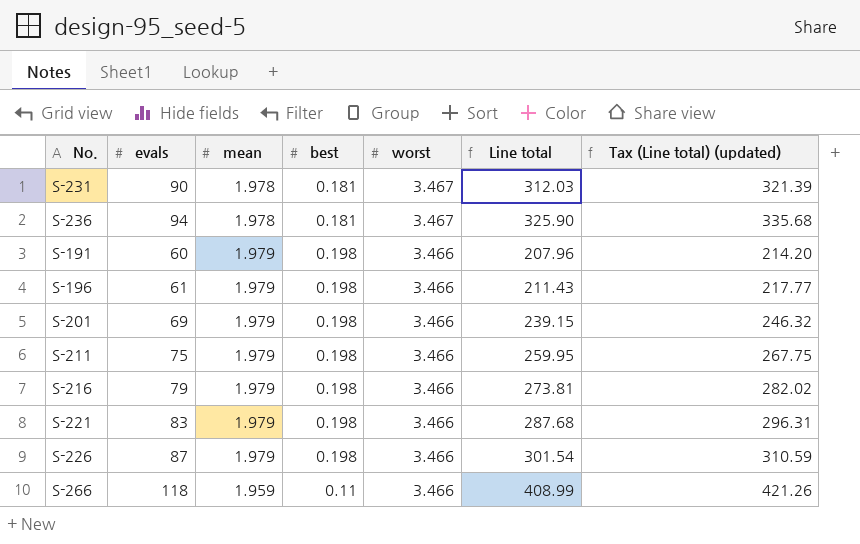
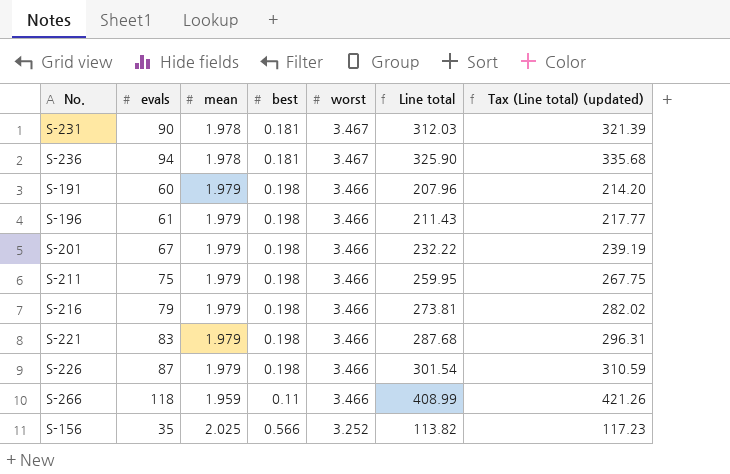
S-201 | evals: 69 -> 67
S-201 | Line total: 239.15 -> 232.22
S-201 | Tax (Line total) (updated): 246.32 -> 239.19
row S-156: none -> 35 | 2.025 | 0.566 | 3.252 | 113.82 | 117.23

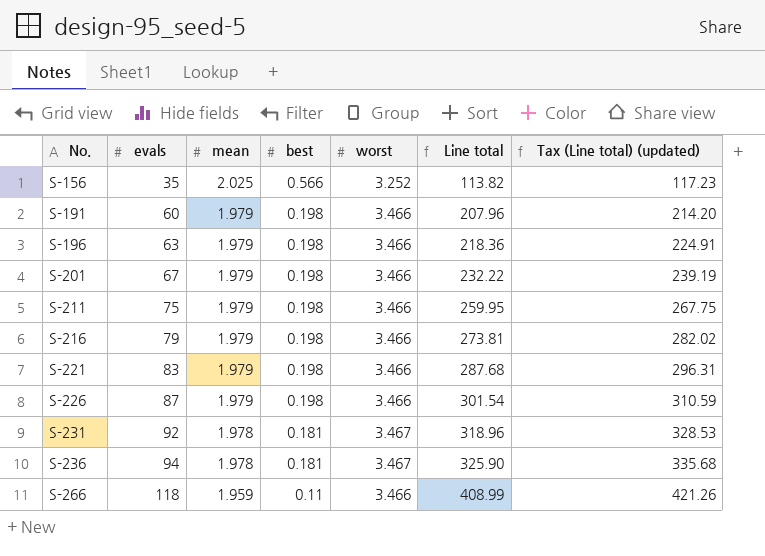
row order: worst descending -> No. ascending
S-196 | evals: 61 -> 63
S-196 | Line total: 211.43 -> 218.36
S-196 | Tax (Line total) (updated): 217.77 -> 224.91
S-231 | evals: 90 -> 92
S-231 | Line total: 312.03 -> 318.96
S-231 | Tax (Line total) (updated): 321.39 -> 328.53

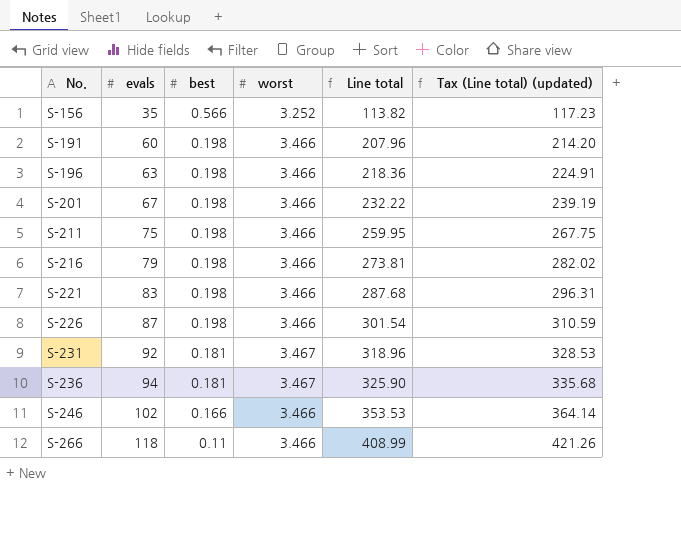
column mean | position: 3 -> none
row S-246: none -> 102 | 0.166 | 3.466 | 353.53 | 364.14

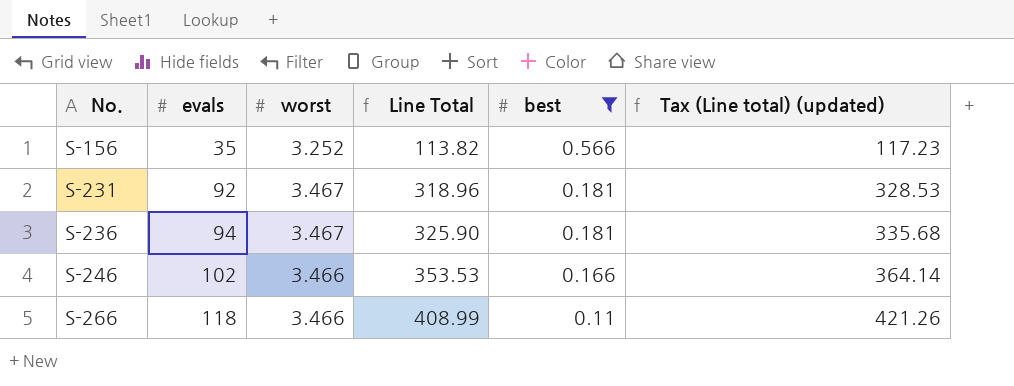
filter: none -> best != 0.198
column name: Line total -> Line Total
column best | position: 3 -> 5

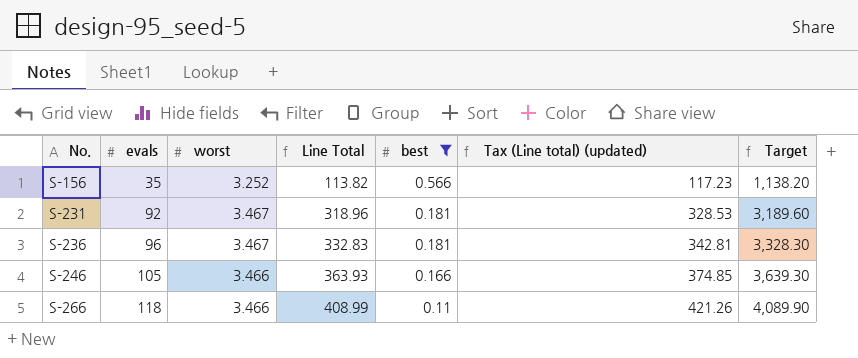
column Target | formula: none -> [Line Total] * 10
S-236 | evals: 94 -> 96
S-236 | Line Total: 325.90 -> 332.83
S-236 | Tax (Line total) (updated): 335.68 -> 342.81
S-246 | evals: 102 -> 105
S-246 | Line Total: 353.53 -> 363.93
S-246 | Tax (Line total) (updated): 364.14 -> 374.85

